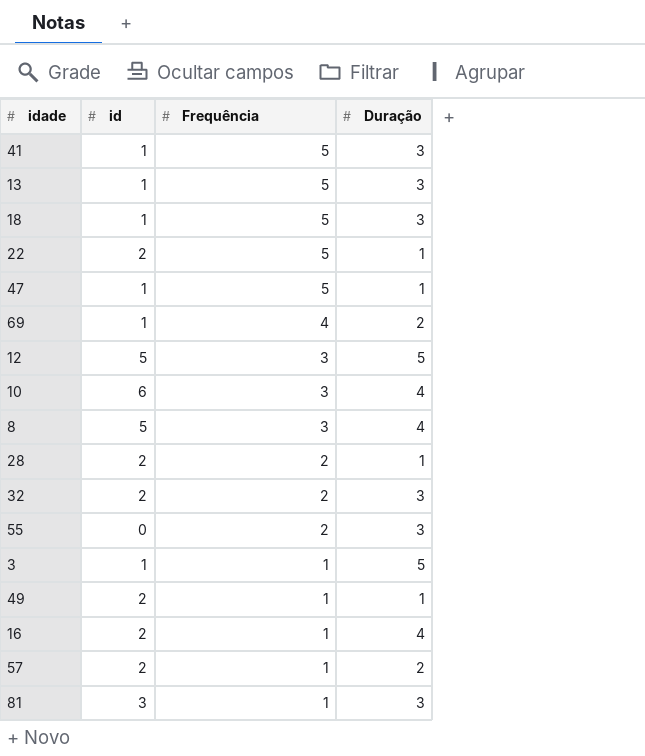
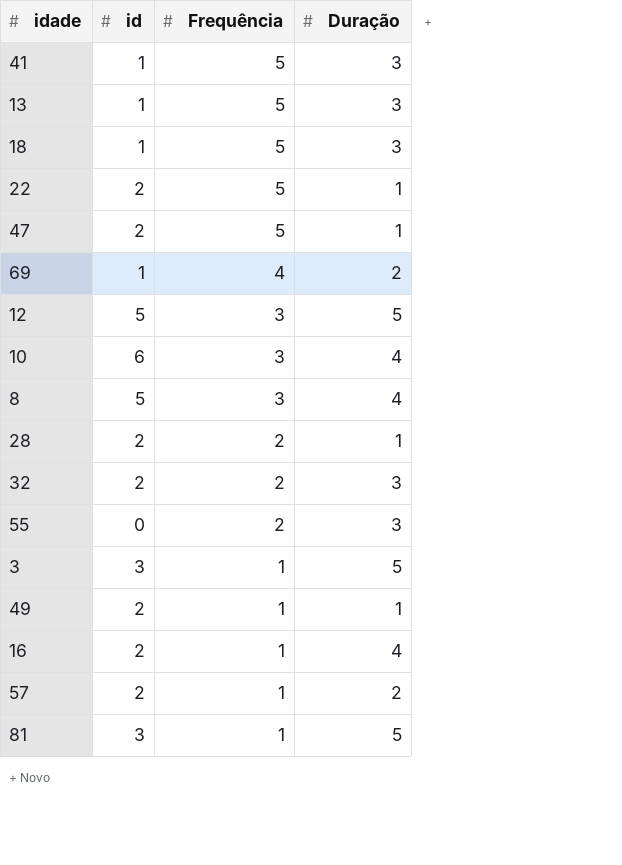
47 | id: 1 -> 2
3 | id: 1 -> 3
81 | Duração: 3 -> 5

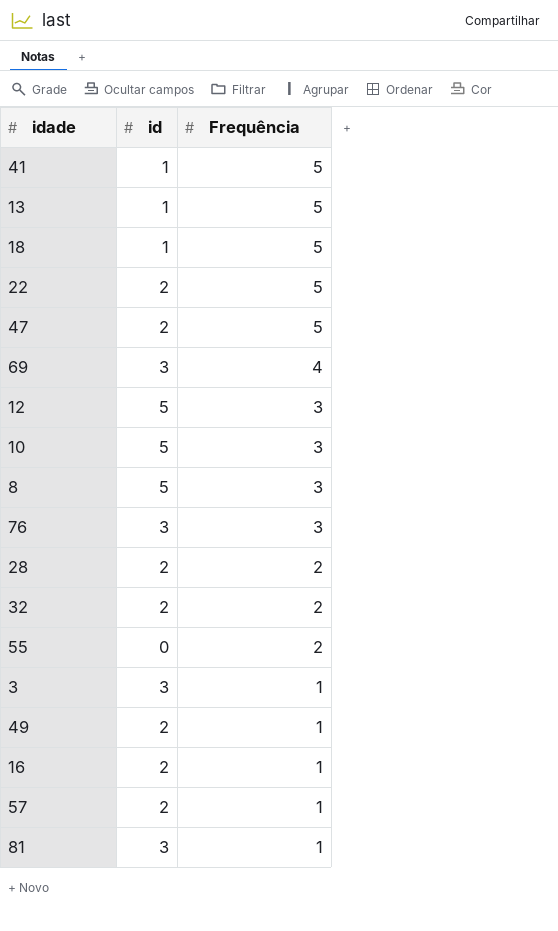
column Duração | position: 4 -> none
69 | id: 1 -> 3
10 | id: 6 -> 5
row 76: none -> 3 | 3

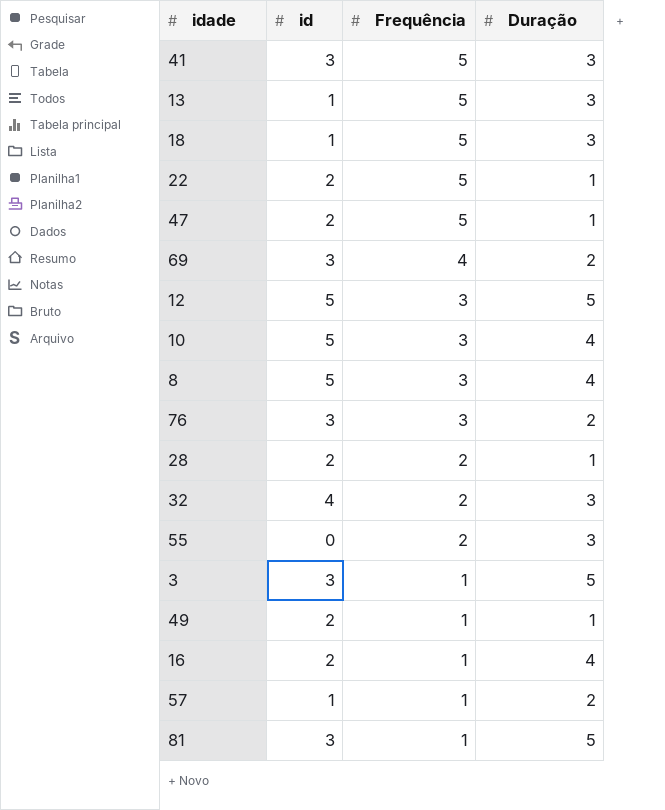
column Duração | position: none -> 4
41 | id: 1 -> 3
32 | id: 2 -> 4
57 | id: 2 -> 1

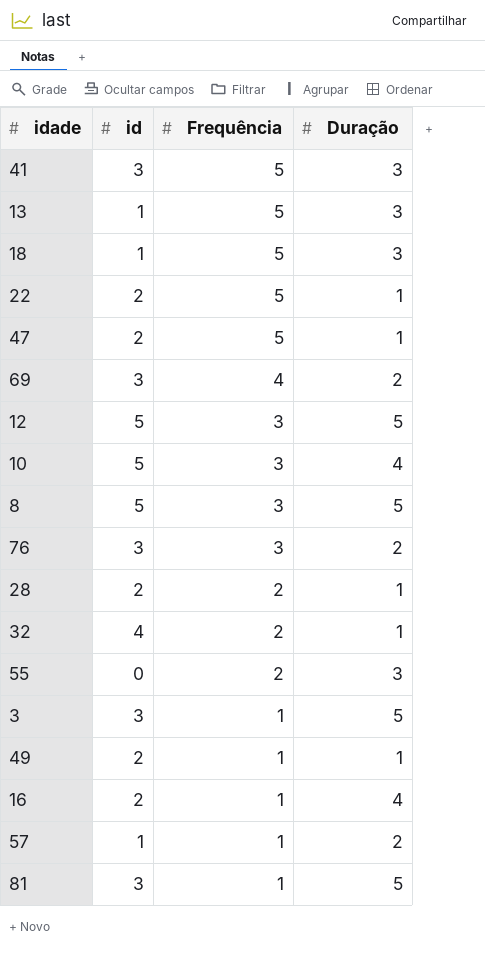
8 | Duração: 4 -> 5
32 | Duração: 3 -> 1

